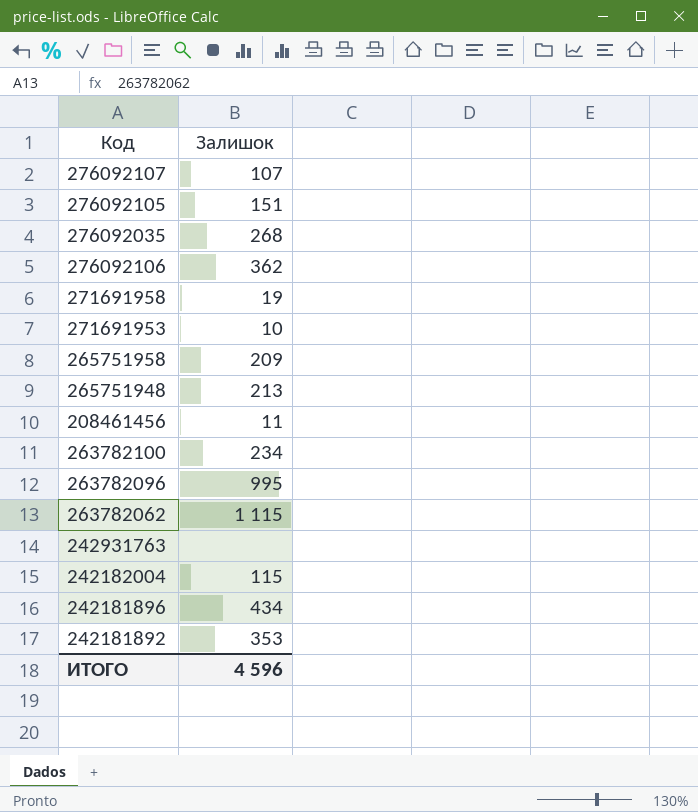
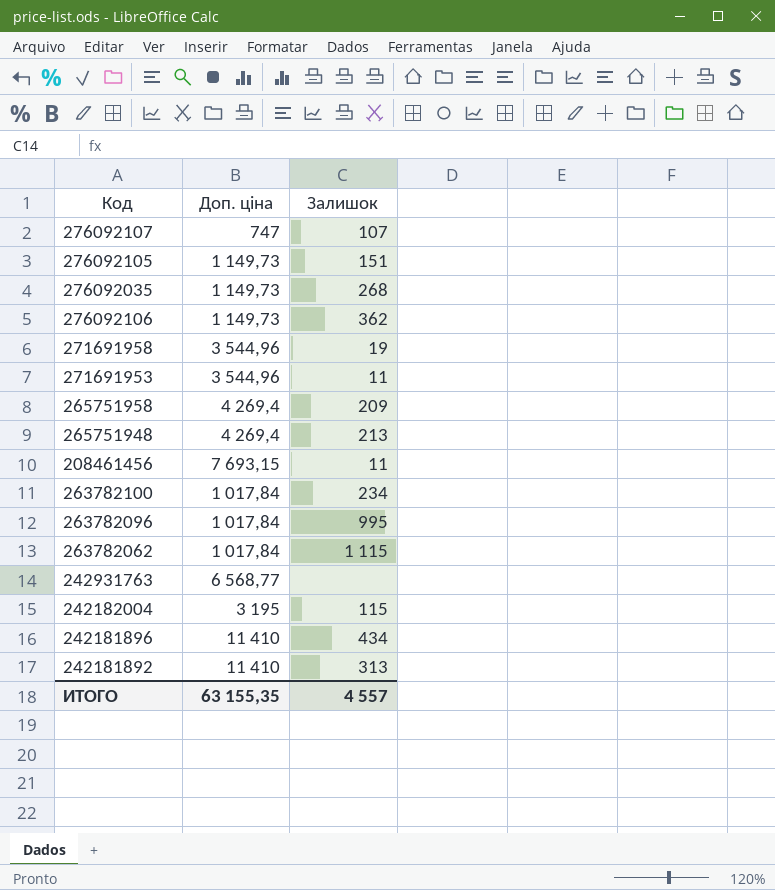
column Доп. ціна | position: none -> 2
271691953 | Залишок: 10 -> 11
242181892 | Залишок: 353 -> 313
ИТОГО | Залишок: 4 596 -> 4 557

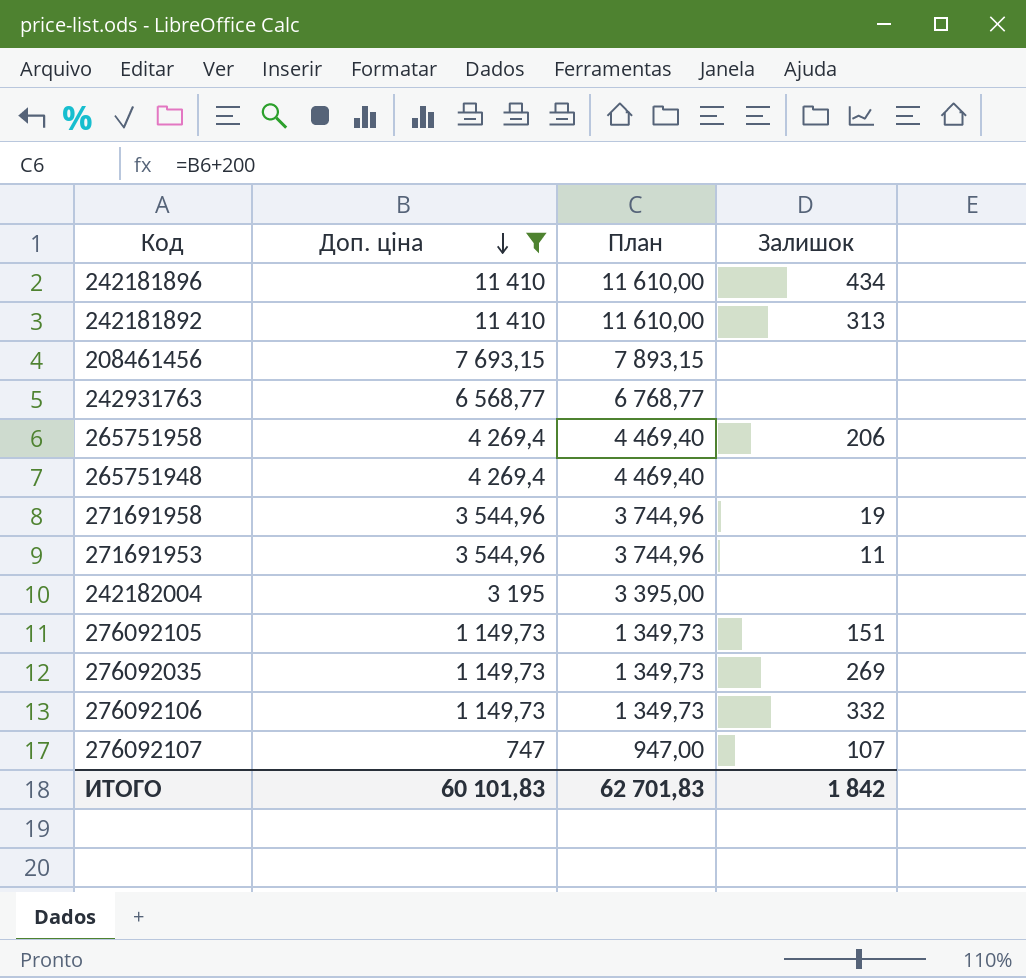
filter: none -> Доп. ціна != 1 017,84
row order: none -> Доп. ціна descending
column План | formula: none -> [Доп. ціна] + 200
208461456 | Залишок: 11 -> none
265751958 | Залишок: 209 -> 206
265751948 | Залишок: 213 -> none
242182004 | Залишок: 115 -> none
276092035 | Залишок: 268 -> 269
276092106 | Залишок: 362 -> 332
ИТОГО | Доп. ціна: 63 155,35 -> 60 101,83
ИТОГО | Залишок: 4 557 -> 1 842

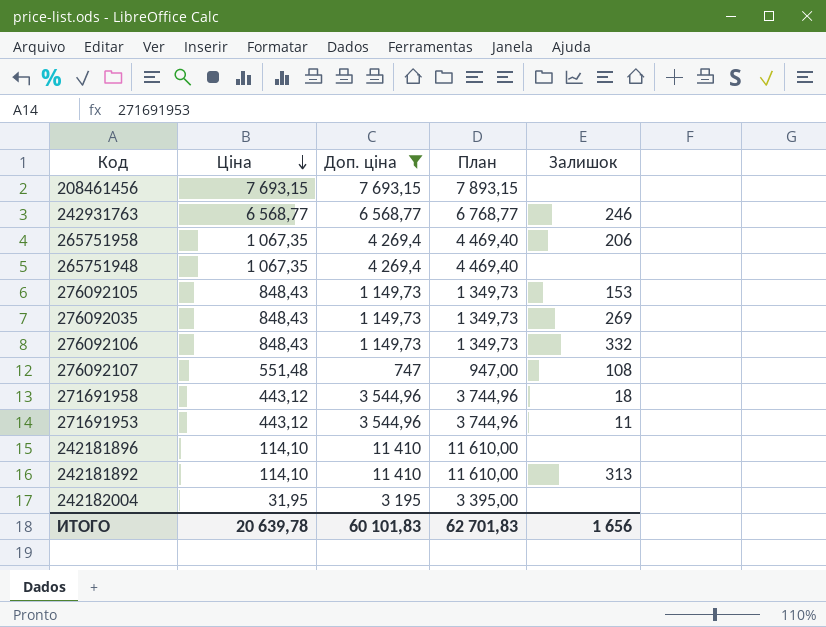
row order: Доп. ціна descending -> Ціна descending
column Ціна | position: none -> 2
242931763 | Залишок: none -> 246
276092105 | Залишок: 151 -> 153
276092107 | Залишок: 107 -> 108
271691958 | Залишок: 19 -> 18
242181896 | Залишок: 434 -> none
ИТОГО | Залишок: 1 842 -> 1 656

